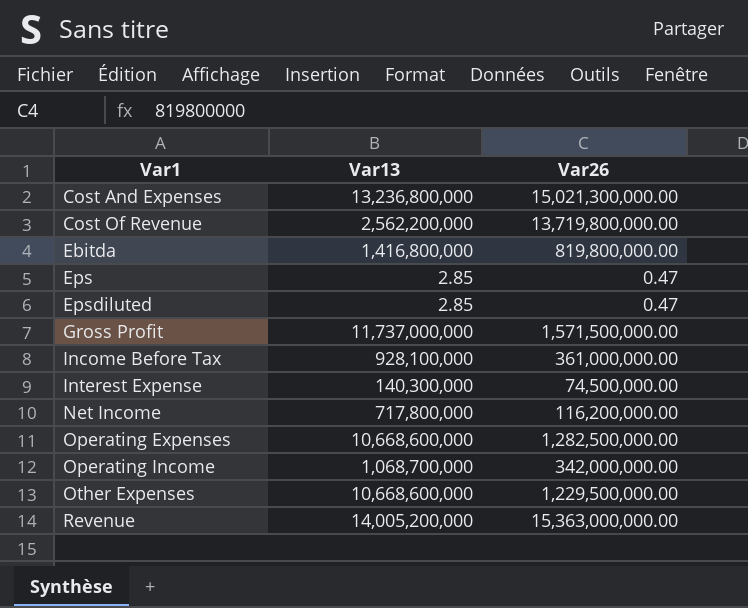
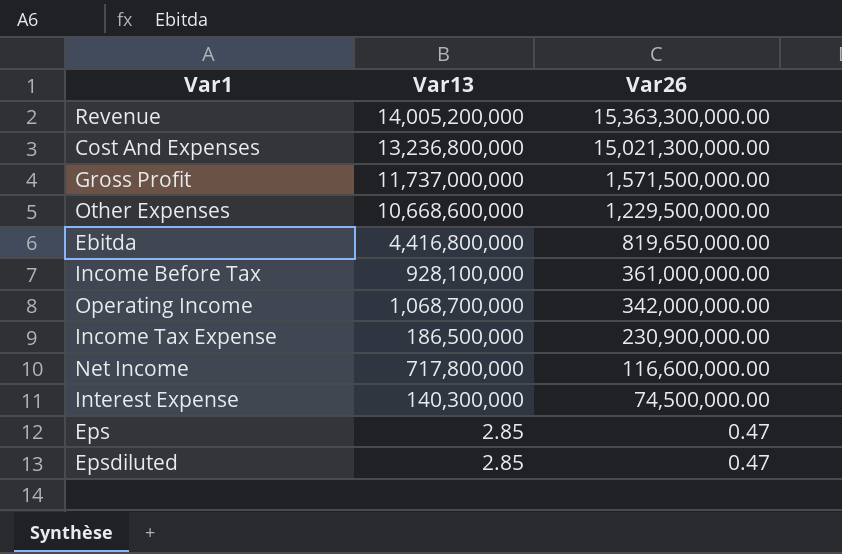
row order: Var1 ascending -> Var26 descending
row Cost Of Revenue: 2,562,200,000 | 13,719,800,000.00 -> none
row Operating Expenses: 10,668,600,000 | 1,282,500,000.00 -> none
Revenue | Var26: 15,363,000,000.00 -> 15,363,300,000.00
Ebitda | Var13: 1,416,800,000 -> 4,416,800,000
Ebitda | Var26: 819,800,000.00 -> 819,650,000.00
row Income Tax Expense: none -> 186,500,000 | 230,900,000.00
Net Income | Var26: 116,200,000.00 -> 116,600,000.00

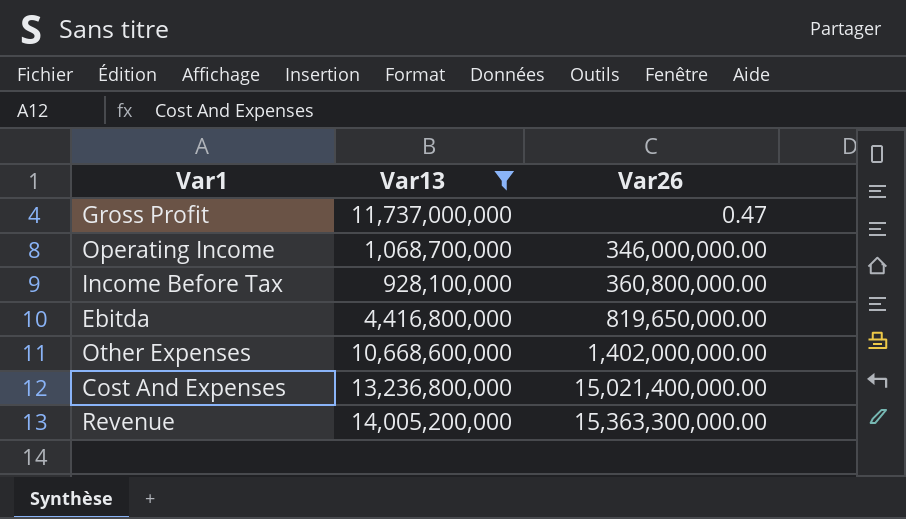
filter: none -> Var13 >= 928,100,000
row order: Var26 descending -> Var26 ascending
Gross Profit | Var26: 1,571,500,000.00 -> 0.47
Operating Income | Var26: 342,000,000.00 -> 346,000,000.00
Income Before Tax | Var26: 361,000,000.00 -> 360,800,000.00
Other Expenses | Var26: 1,229,500,000.00 -> 1,402,000,000.00
Cost And Expenses | Var26: 15,021,300,000.00 -> 15,021,400,000.00

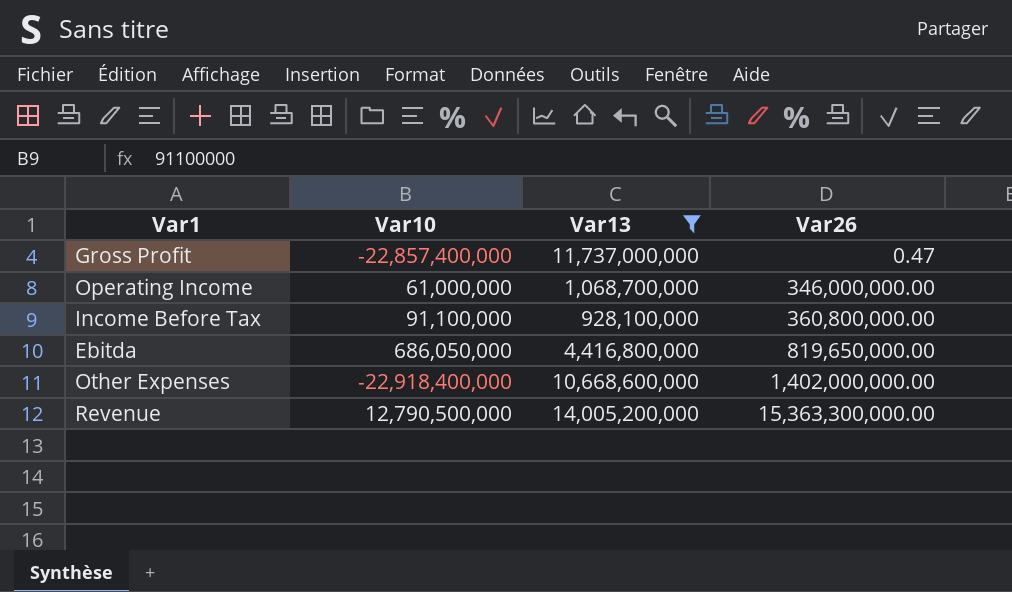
column Var10 | position: none -> 2
row Cost And Expenses: 13,236,800,000 | 15,021,400,000.00 -> none

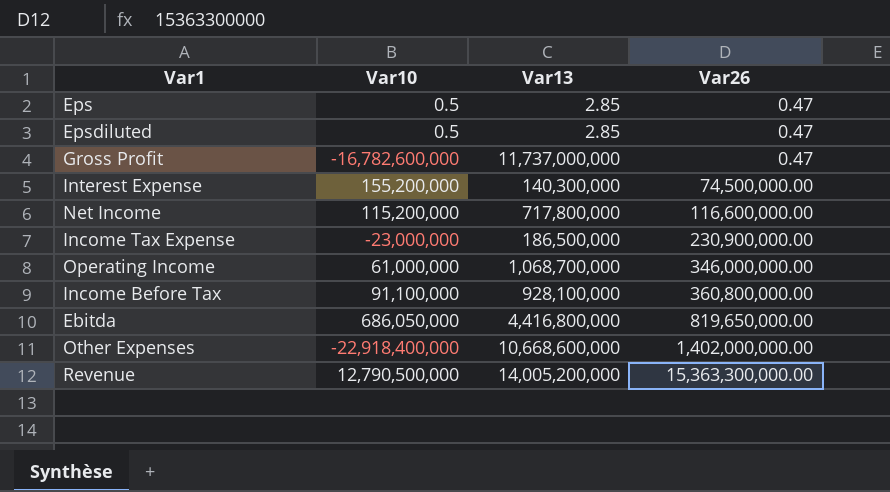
filter: Var13 >= 928,100,000 -> none
Gross Profit | Var10: -22,857,400,000 -> -16,782,600,000

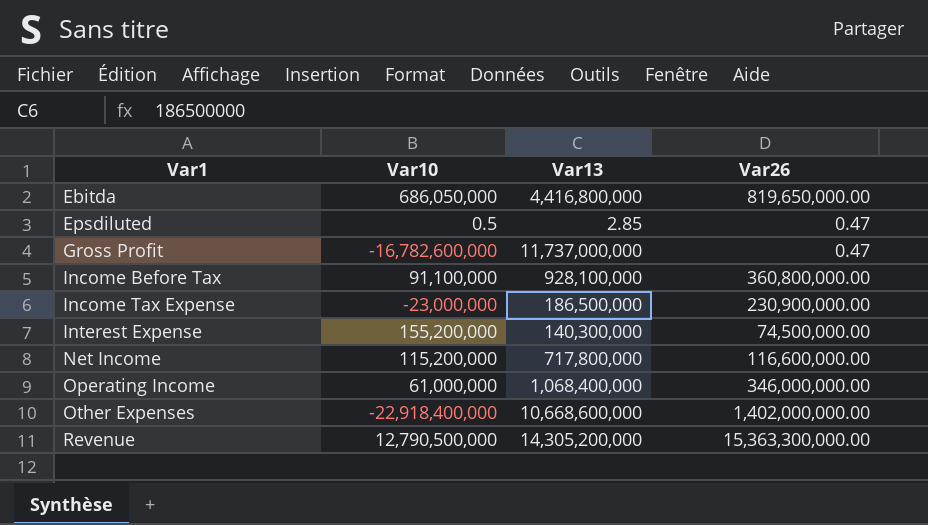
row order: Var26 ascending -> Var1 ascending
row Eps: 0.5 | 2.85 | 0.47 -> none
Operating Income | Var13: 1,068,700,000 -> 1,068,400,000
Revenue | Var13: 14,005,200,000 -> 14,305,200,000

